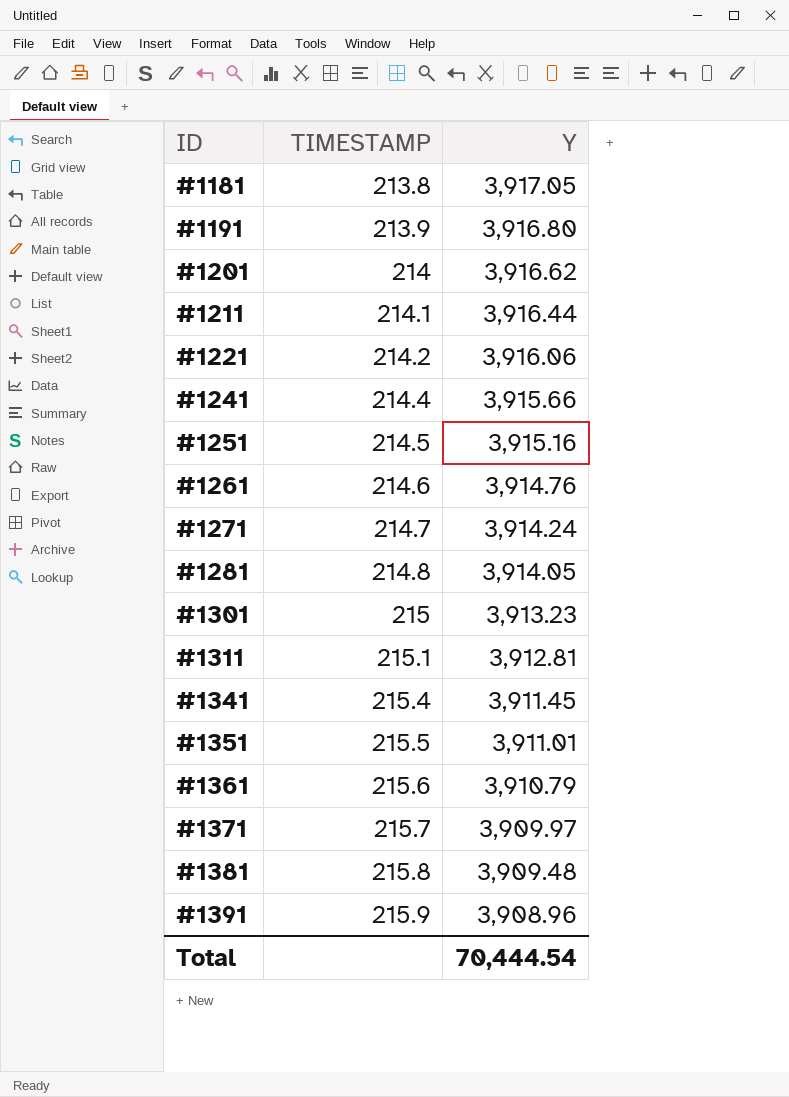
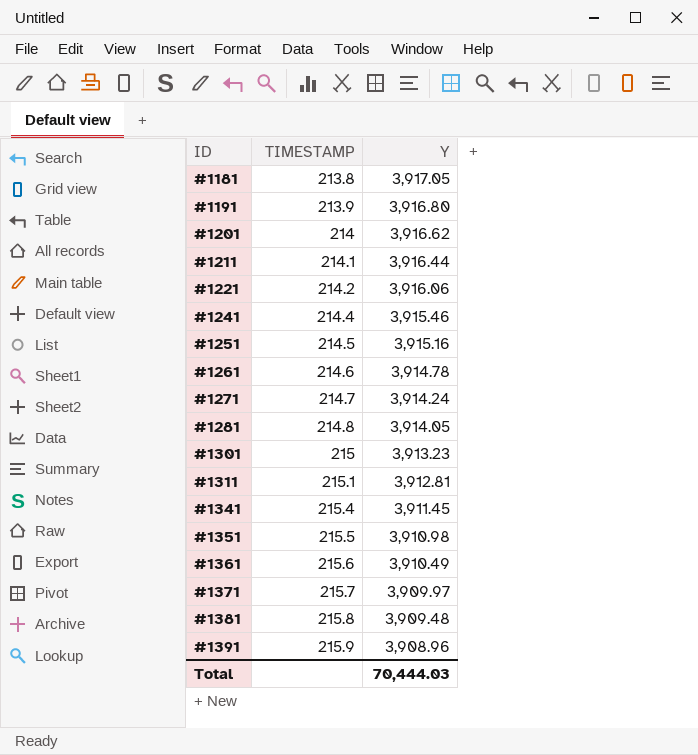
#1241 | Y: 3,915.66 -> 3,915.46
#1261 | Y: 3,914.76 -> 3,914.78
#1351 | Y: 3,911.01 -> 3,910.98
#1361 | Y: 3,910.79 -> 3,910.49
Total | Y: 70,444.54 -> 70,444.03

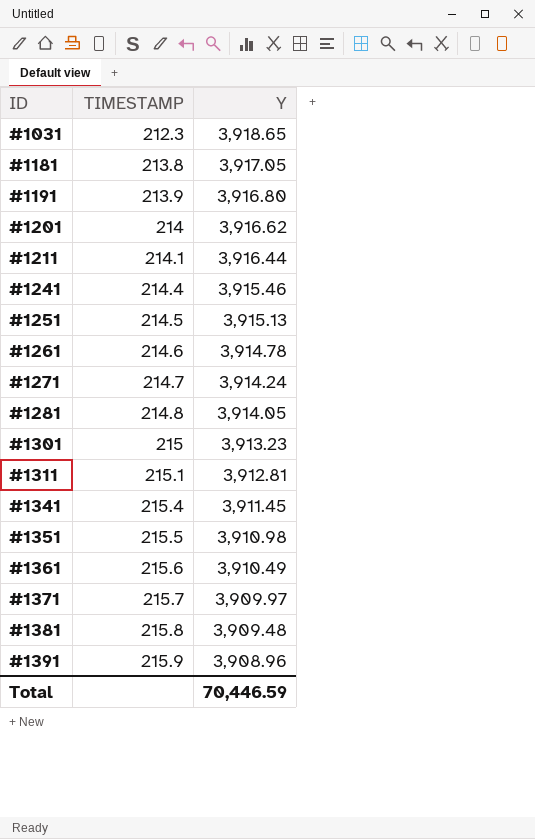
row #1221: 214.2 | 3,916.06 -> none
row #1031: none -> 212.3 | 3,918.65
#1251 | Y: 3,915.16 -> 3,915.13
Total | Y: 70,444.03 -> 70,446.59

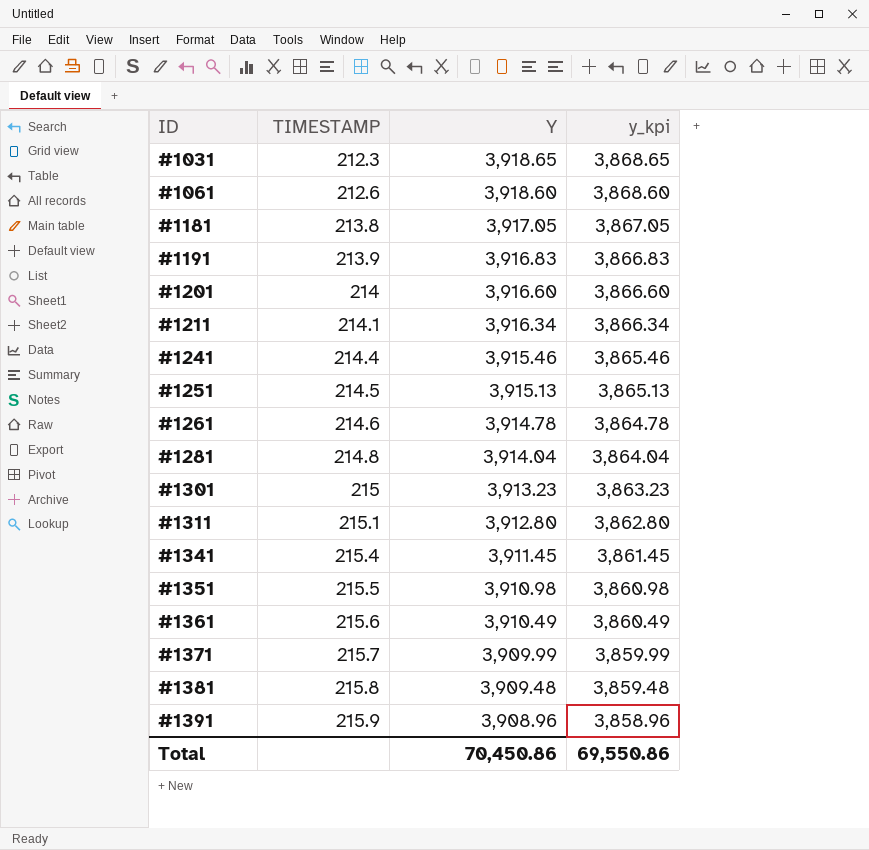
column y_kpi | formula: none -> [Y] - 50
row #1271: 214.7 | 3,914.24 -> none
row #1061: none -> 212.6 | 3,918.60 | 3,868.60
#1191 | Y: 3,916.80 -> 3,916.83
#1201 | Y: 3,916.62 -> 3,916.60
#1211 | Y: 3,916.44 -> 3,916.34
#1281 | Y: 3,914.05 -> 3,914.04
#1311 | Y: 3,912.81 -> 3,912.80
#1371 | Y: 3,909.97 -> 3,909.99
Total | Y: 70,446.59 -> 70,450.86

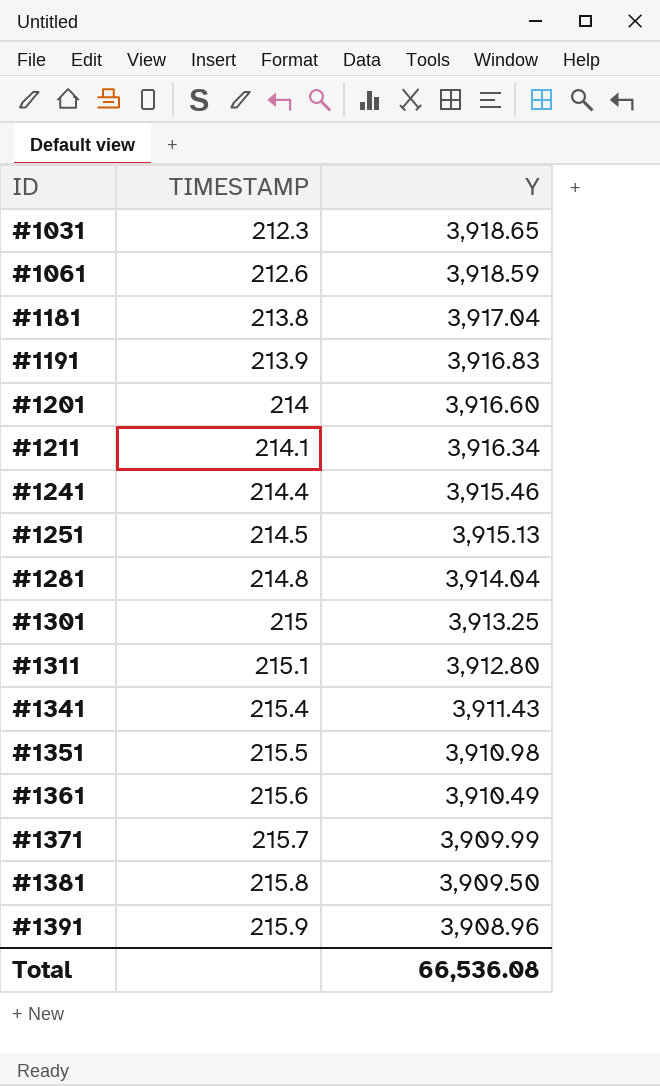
column y_kpi | formula: [Y] - 50 -> none
row #1261: 214.6 | 3,914.78 | 3,864.78 -> none
#1061 | Y: 3,918.60 -> 3,918.59
#1181 | Y: 3,917.05 -> 3,917.04
#1301 | Y: 3,913.23 -> 3,913.25
#1341 | Y: 3,911.45 -> 3,911.43
#1381 | Y: 3,909.48 -> 3,909.50
Total | Y: 70,450.86 -> 66,536.08

